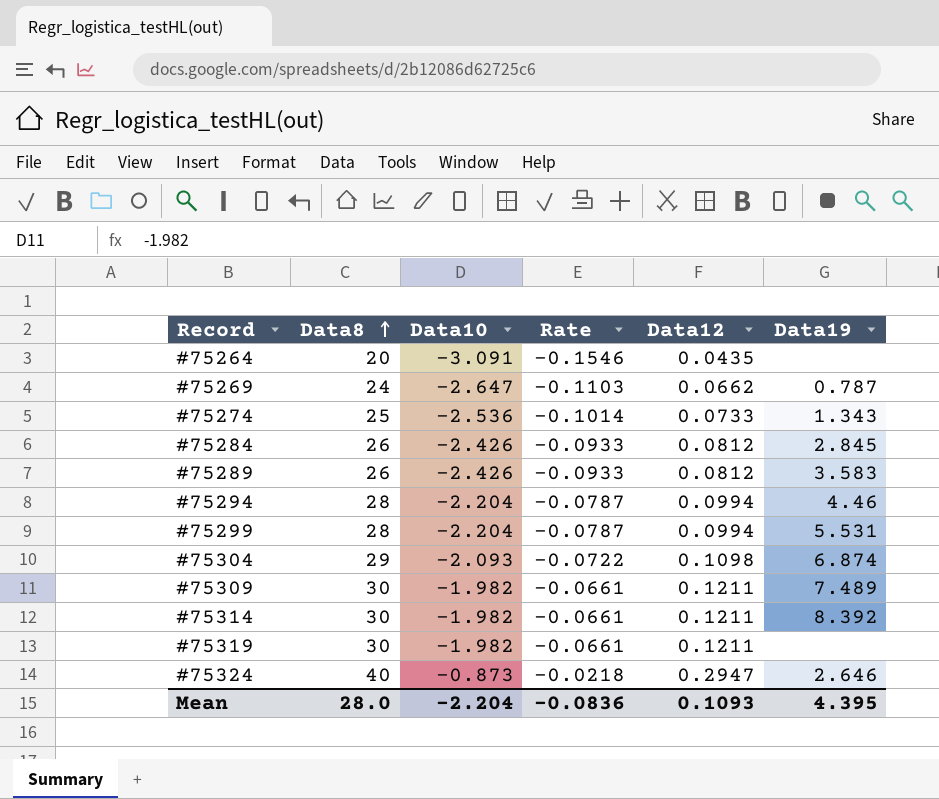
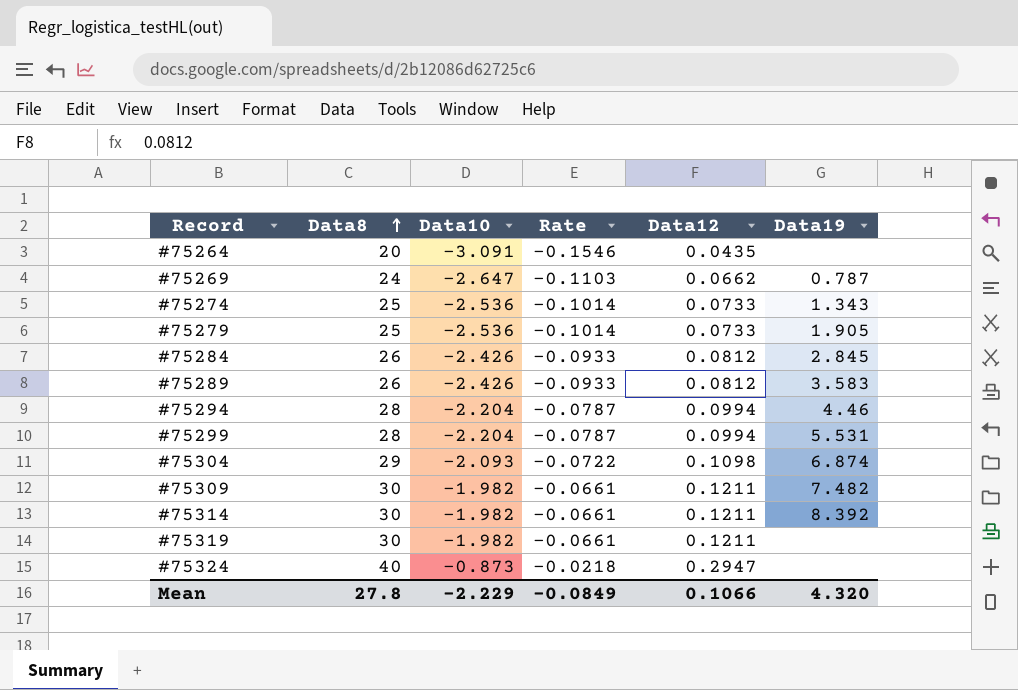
row #75279: none -> 25 | -2.536 | -0.1014 | 0.0733 | 1.905
#75309 | Data19: 7.489 -> 7.482
#75324 | Data19: 2.646 -> none
Mean | Data8: 28.0 -> 27.8
Mean | Data10: -2.204 -> -2.229
Mean | Rate: -0.0836 -> -0.0849
Mean | Data12: 0.1093 -> 0.1066
Mean | Data19: 4.395 -> 4.320

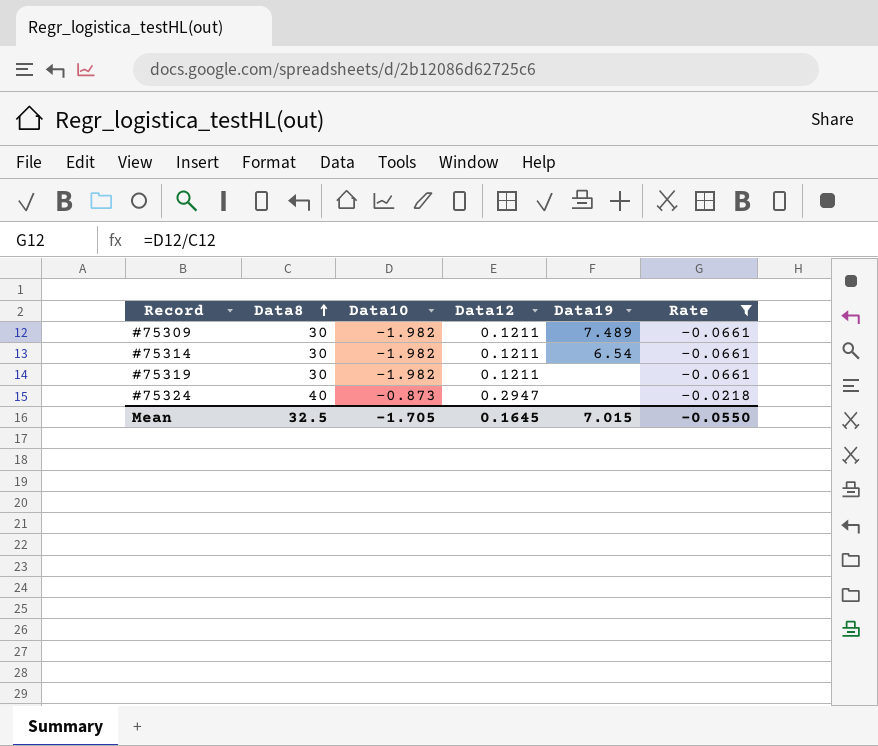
filter: none -> Rate >= -0.0661
column Rate | position: 4 -> 6
#75309 | Data19: 7.482 -> 7.489
#75314 | Data19: 8.392 -> 6.54
Mean | Data8: 27.8 -> 32.5
Mean | Data10: -2.229 -> -1.705
Mean | Data12: 0.1066 -> 0.1645
Mean | Data19: 4.320 -> 7.015
Mean | Rate: -0.0849 -> -0.0550

